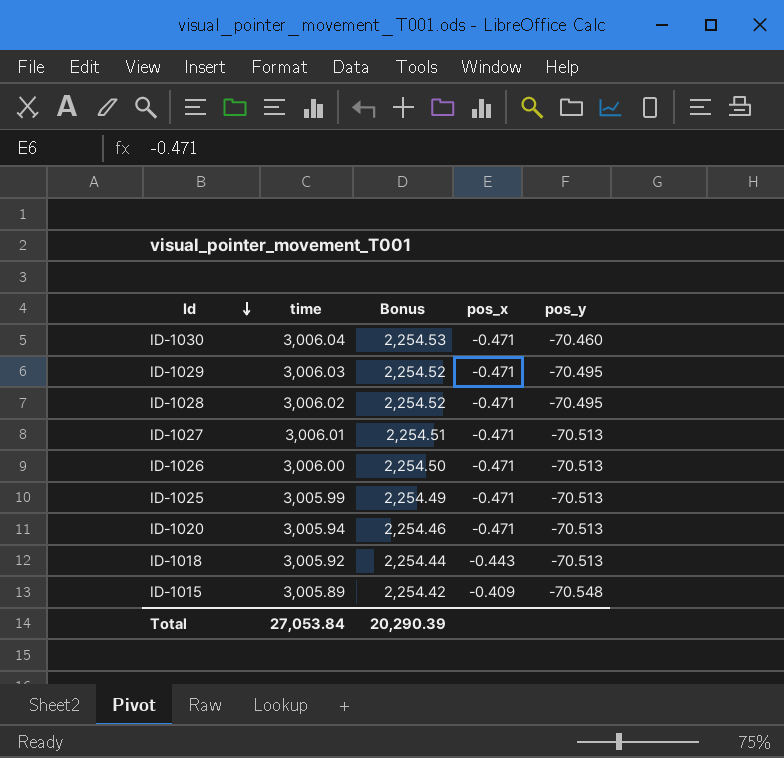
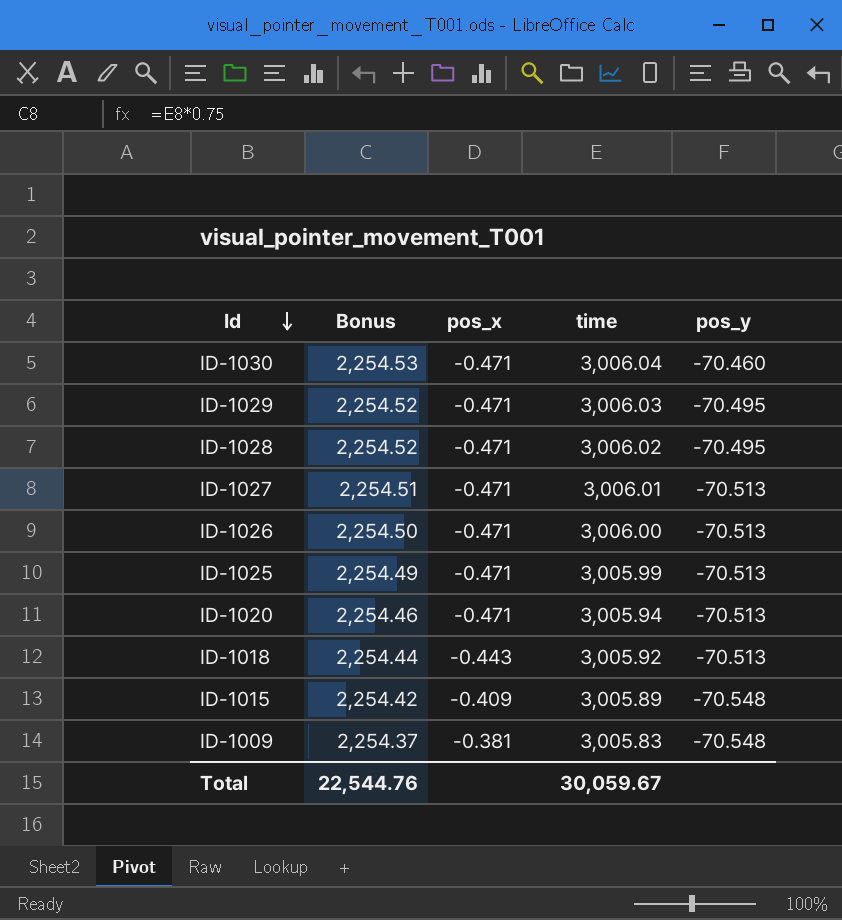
column time | position: 2 -> 4
row ID-1009: none -> 2,254.37 | -0.381 | 3,005.83 | -70.548
Total | Bonus: 20,290.39 -> 22,544.76
Total | time: 27,053.84 -> 30,059.67

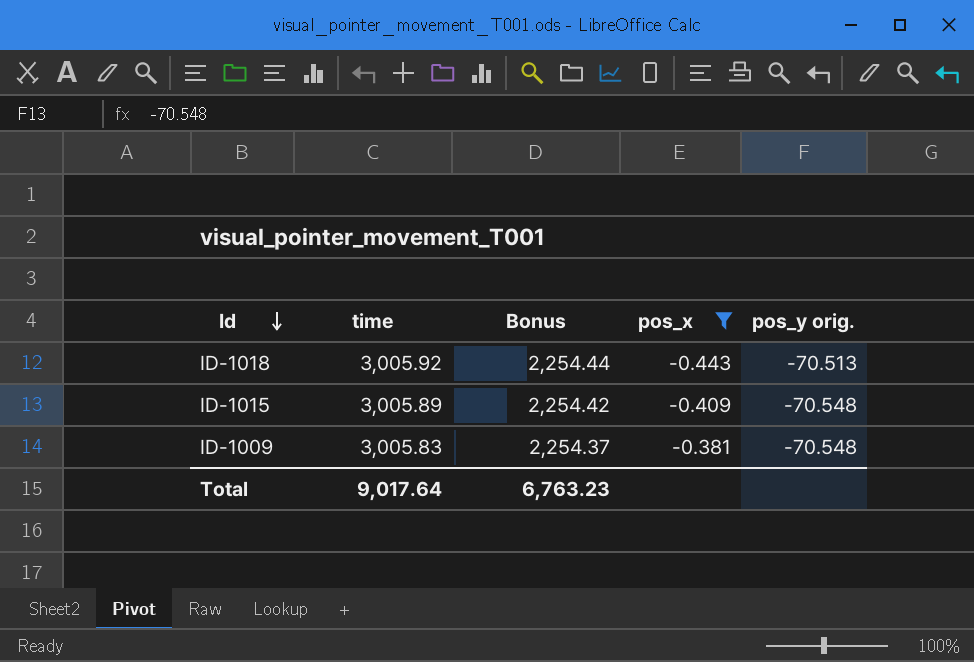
filter: none -> pos_x != -0.471
column time | position: 4 -> 2
column name: pos_y -> pos_y orig.
Total | time: 30,059.67 -> 9,017.64
Total | Bonus: 22,544.76 -> 6,763.23

